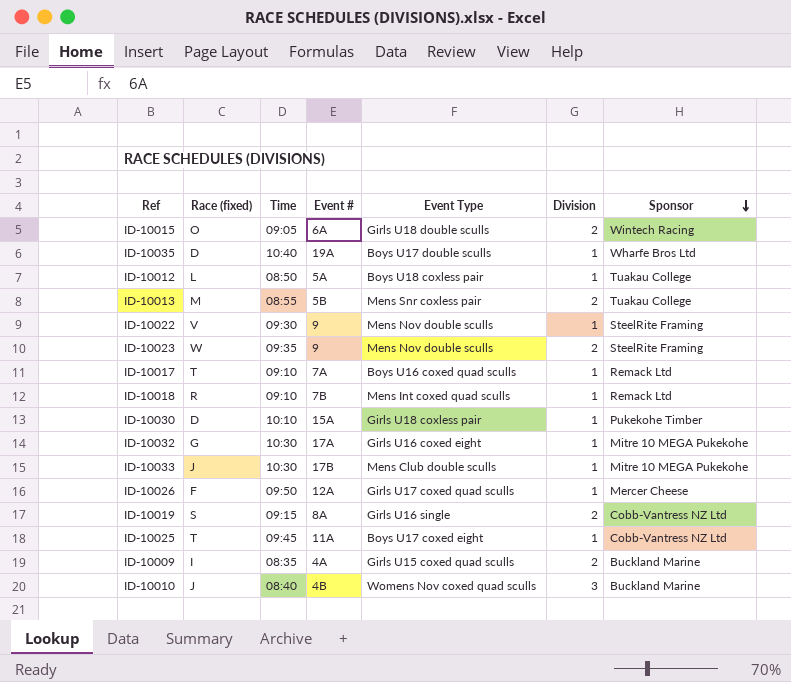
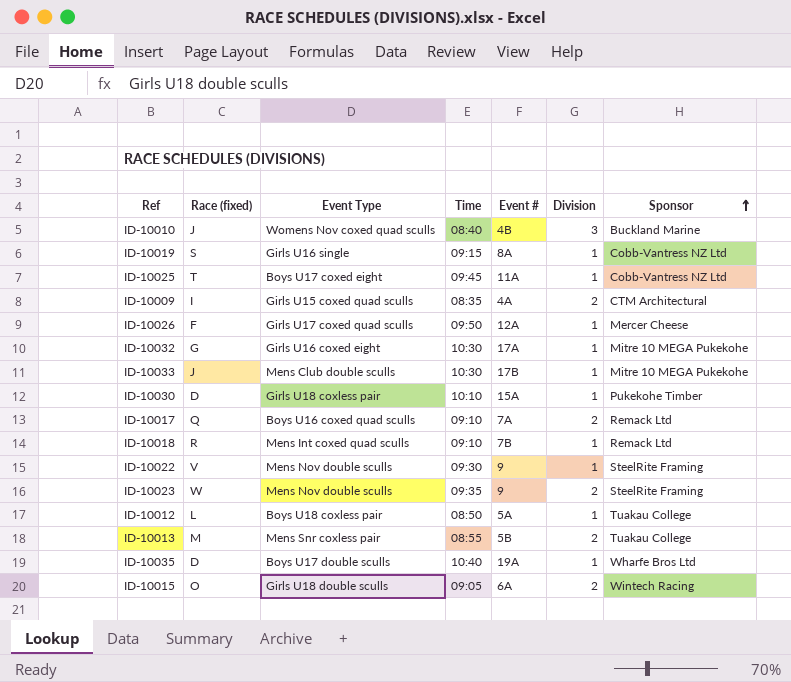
row order: Sponsor descending -> Sponsor ascending
column Event Type | position: 5 -> 3
ID-10019 | Division: 2 -> 1
ID-10009 | Sponsor: Buckland Marine -> CTM Architectural
ID-10017 | Race (fixed): T -> Q
ID-10017 | Division: 1 -> 2

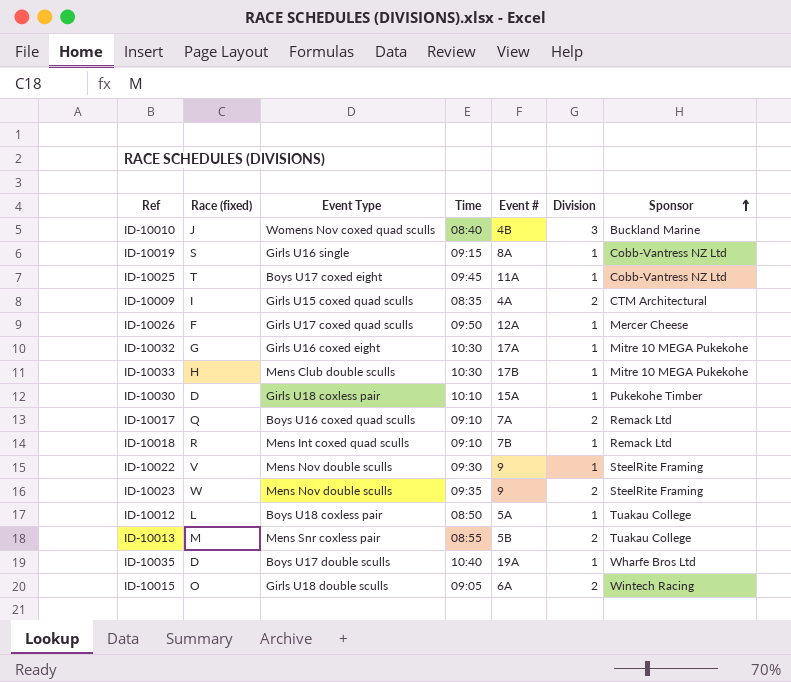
ID-10033 | Race (fixed): J -> H

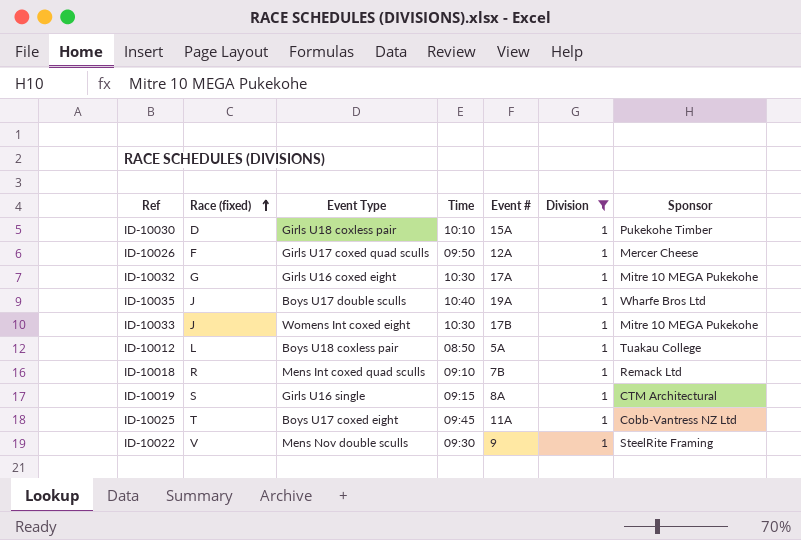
filter: none -> Division = 1
row order: Sponsor ascending -> Race (fixed) ascending
ID-10035 | Race (fixed): D -> J
ID-10033 | Race (fixed): H -> J
ID-10033 | Event Type: Mens Club double sculls -> Womens Int coxed eight
ID-10019 | Sponsor: Cobb-Vantress NZ Ltd -> CTM Architectural

